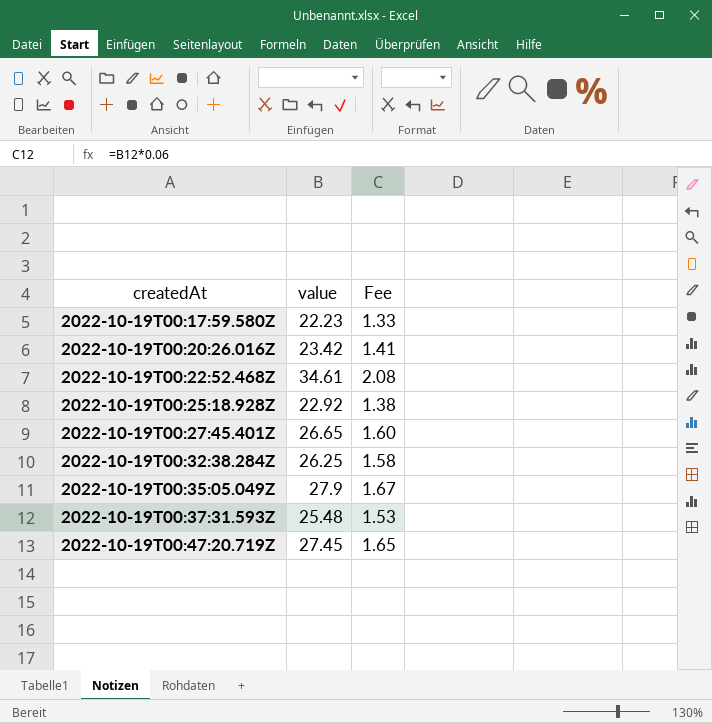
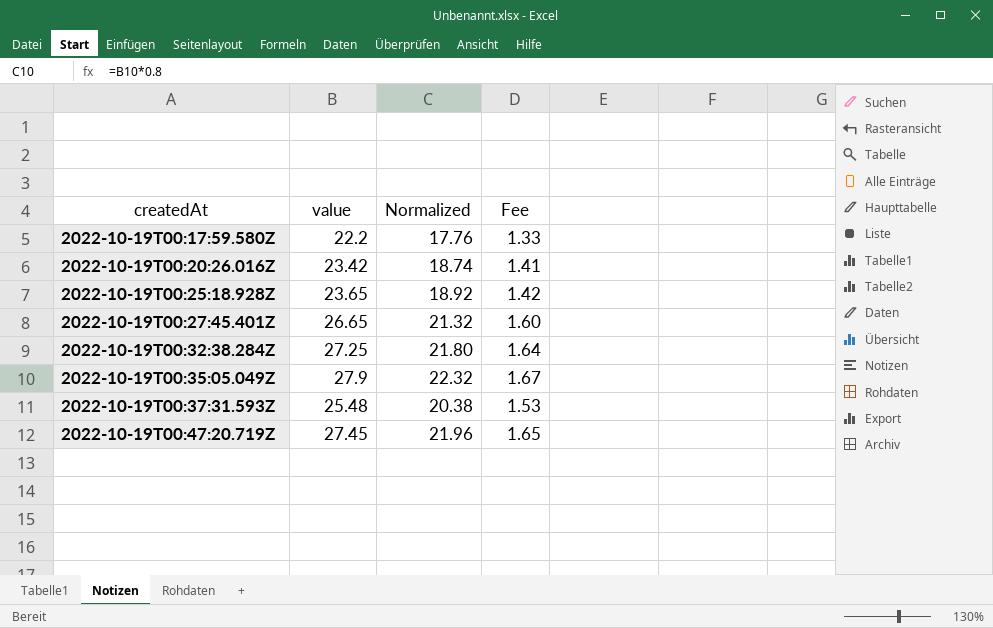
column Normalized | formula: none -> [value] * 0.8
row 2022-10-19T00:22:52.468Z: 34.61 | 2.08 -> none
2022-10-19T00:17:59.580Z | value: 22.23 -> 22.2
2022-10-19T00:25:18.928Z | value: 22.92 -> 23.65
2022-10-19T00:25:18.928Z | Fee: 1.38 -> 1.42
2022-10-19T00:32:38.284Z | value: 26.25 -> 27.25
2022-10-19T00:32:38.284Z | Fee: 1.58 -> 1.64

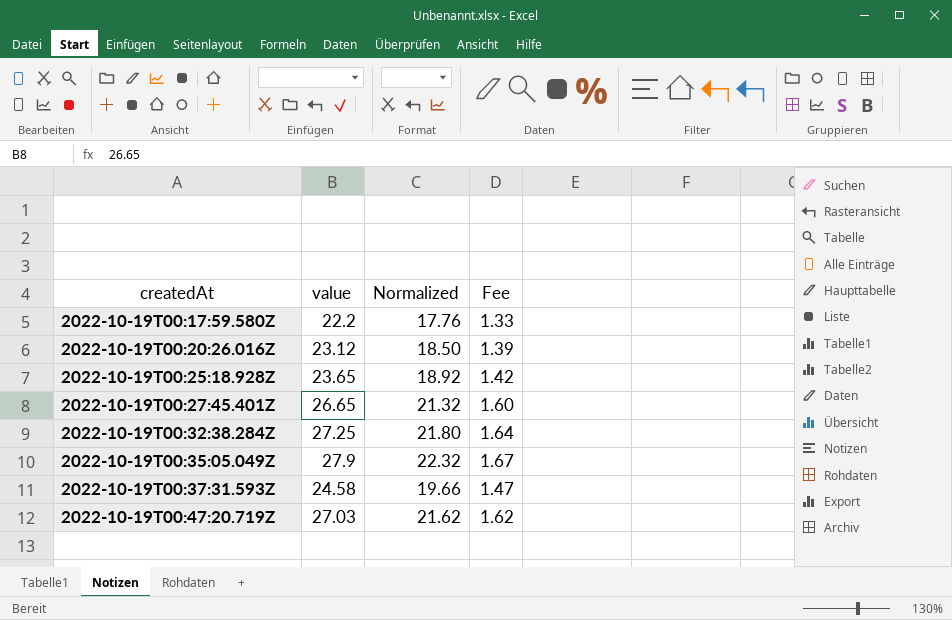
2022-10-19T00:20:26.016Z | value: 23.42 -> 23.12
2022-10-19T00:20:26.016Z | Normalized: 18.74 -> 18.50
2022-10-19T00:20:26.016Z | Fee: 1.41 -> 1.39
2022-10-19T00:37:31.593Z | value: 25.48 -> 24.58
2022-10-19T00:37:31.593Z | Normalized: 20.38 -> 19.66
2022-10-19T00:37:31.593Z | Fee: 1.53 -> 1.47
2022-10-19T00:47:20.719Z | value: 27.45 -> 27.03
2022-10-19T00:47:20.719Z | Normalized: 21.96 -> 21.62
2022-10-19T00:47:20.719Z | Fee: 1.65 -> 1.62

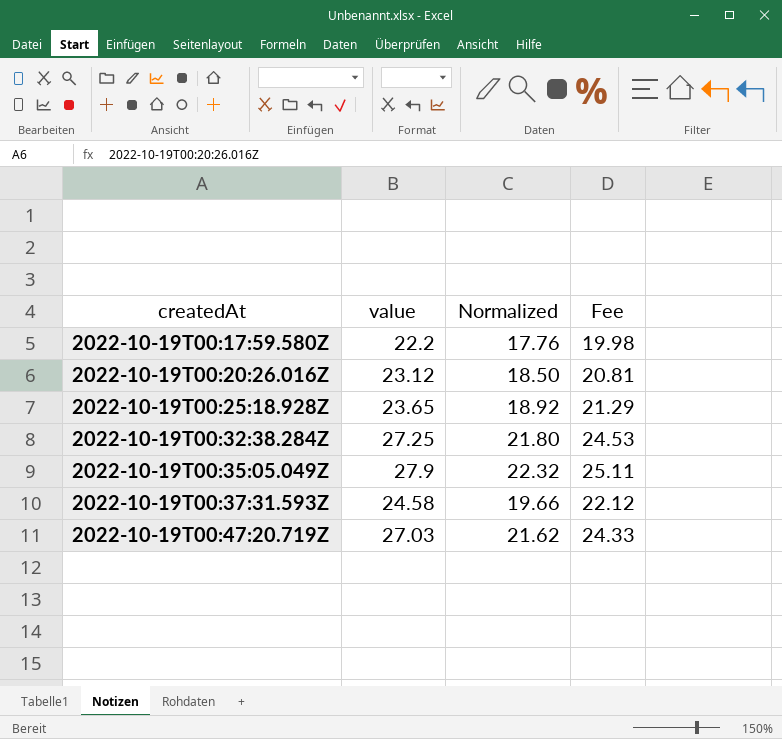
column Fee | formula: [value] * 0.06 -> [value] * 0.9
row 2022-10-19T00:27:45.401Z: 26.65 | 21.32 | 1.60 -> none

